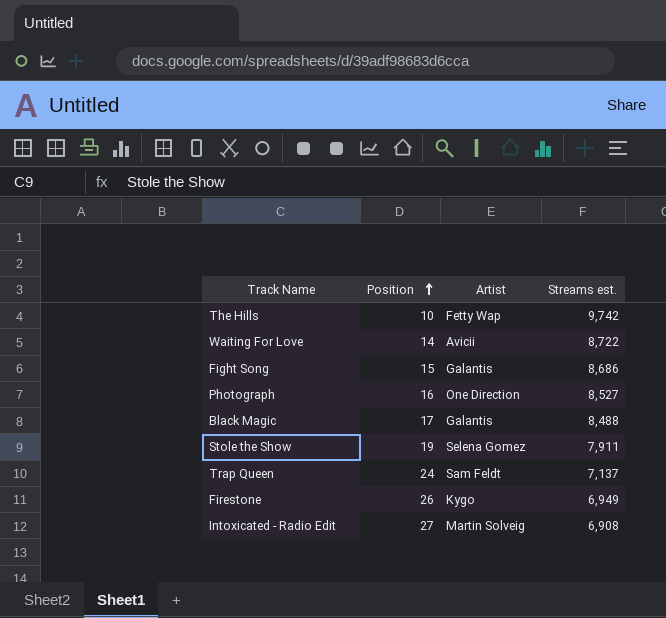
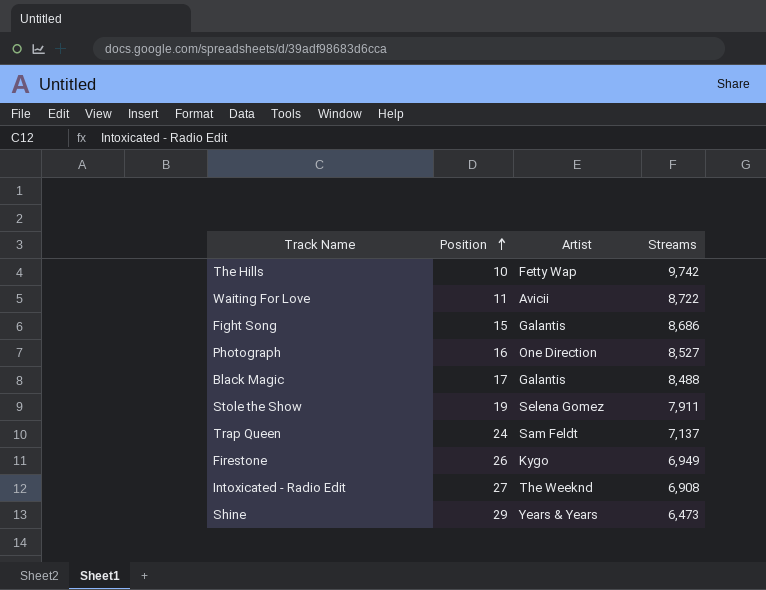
column name: Streams est. -> Streams
Waiting For Love | Position: 14 -> 11
Intoxicated - Radio Edit | Artist: Martin Solveig -> The Weeknd
row Shine: none -> 29 | Years & Years | 6,473

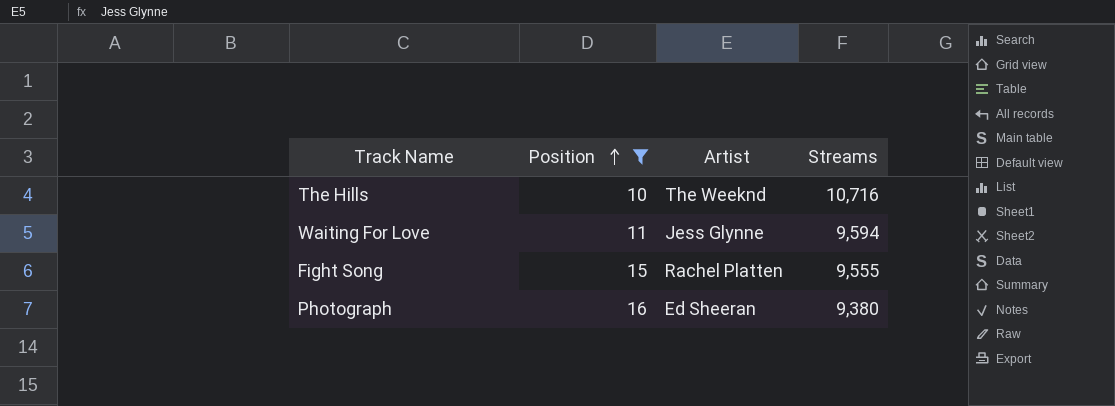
filter: none -> Position <= 16
The Hills | Artist: Fetty Wap -> The Weeknd
The Hills | Streams: 9,742 -> 10,716
Waiting For Love | Artist: Avicii -> Jess Glynne
Waiting For Love | Streams: 8,722 -> 9,594
Fight Song | Artist: Galantis -> Rachel Platten
Fight Song | Streams: 8,686 -> 9,555
Photograph | Artist: One Direction -> Ed Sheeran
Photograph | Streams: 8,527 -> 9,380

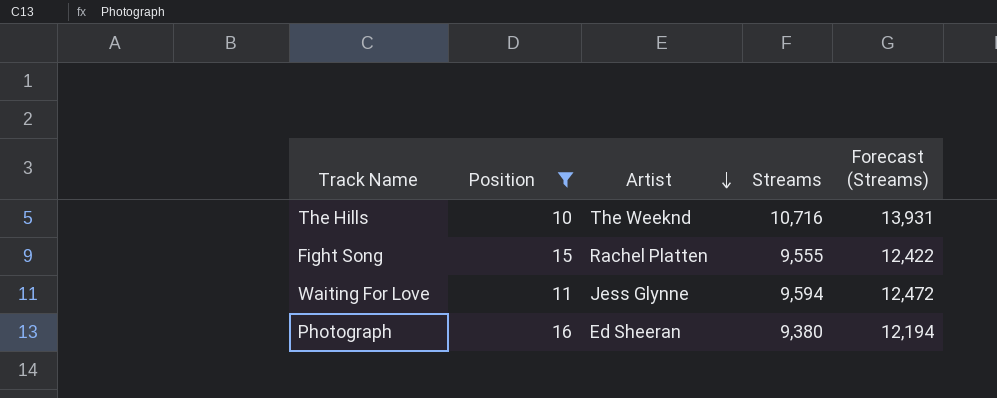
row order: Position ascending -> Artist descending
column Forecast (Streams) | formula: none -> [Streams] * 1.3

